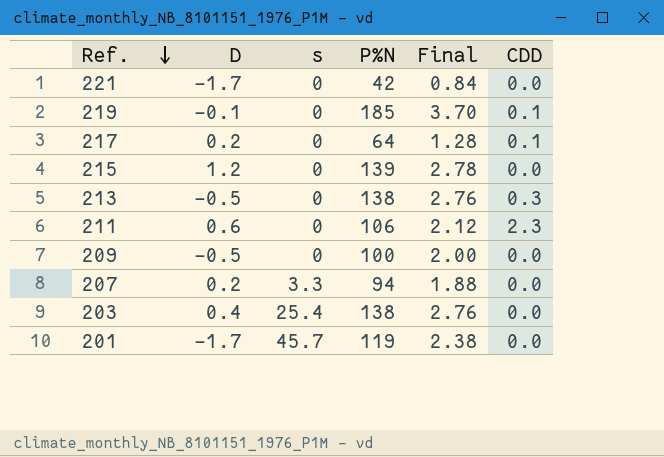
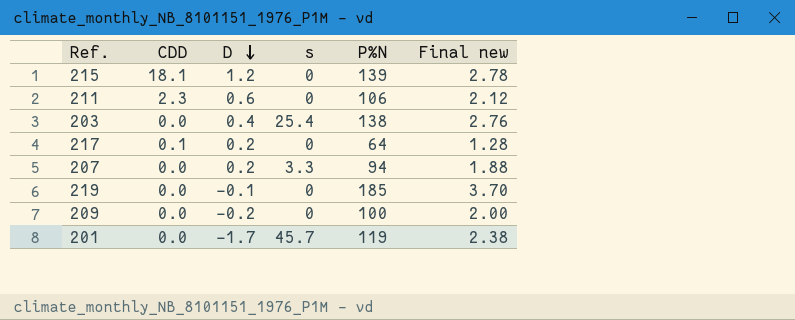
row order: Ref. descending -> D descending
column CDD | position: 6 -> 2
column name: Final -> Final new
row 221: -1.7 | 0 | 42 | 0.84 | 0.0 -> none
row 213: -0.5 | 0 | 138 | 2.76 | 0.3 -> none
215 | CDD: 0.0 -> 18.1
219 | CDD: 0.1 -> 0.0
209 | D: -0.5 -> -0.2

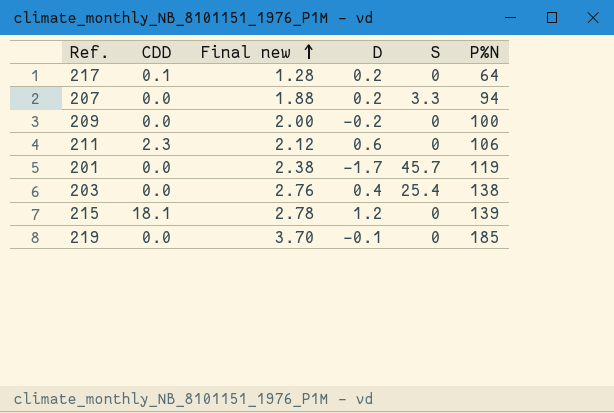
row order: D descending -> Final new ascending
column Final new | position: 6 -> 3
column name: s -> S

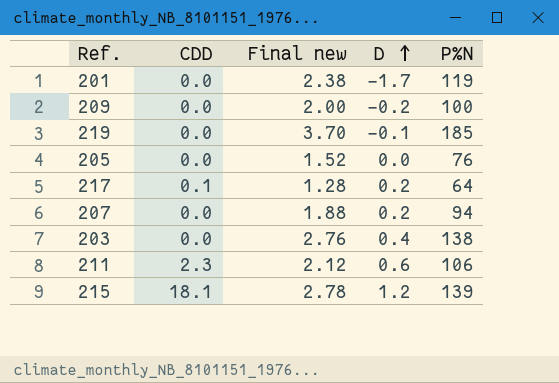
row order: Final new ascending -> D ascending
column S | position: 5 -> none
row 205: none -> 0.0 | 1.52 | 0.0 | 76

